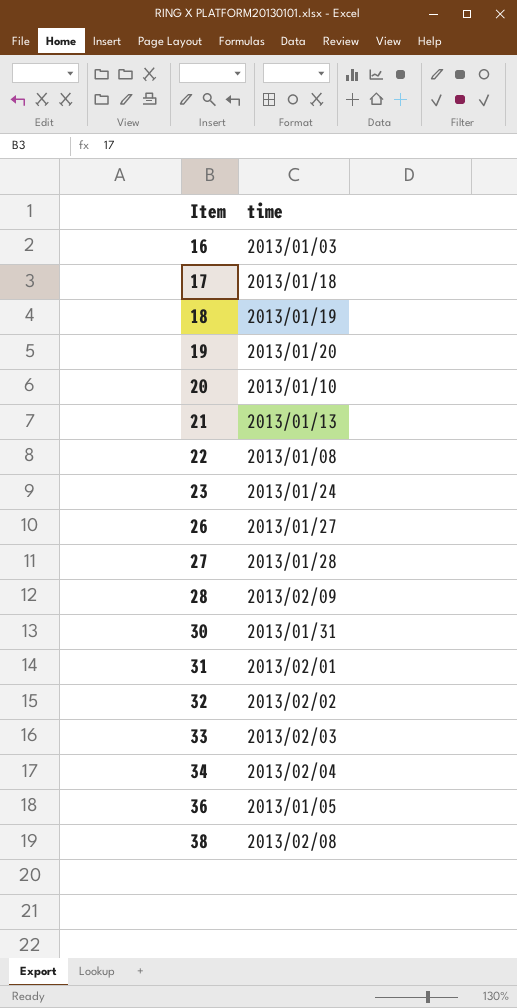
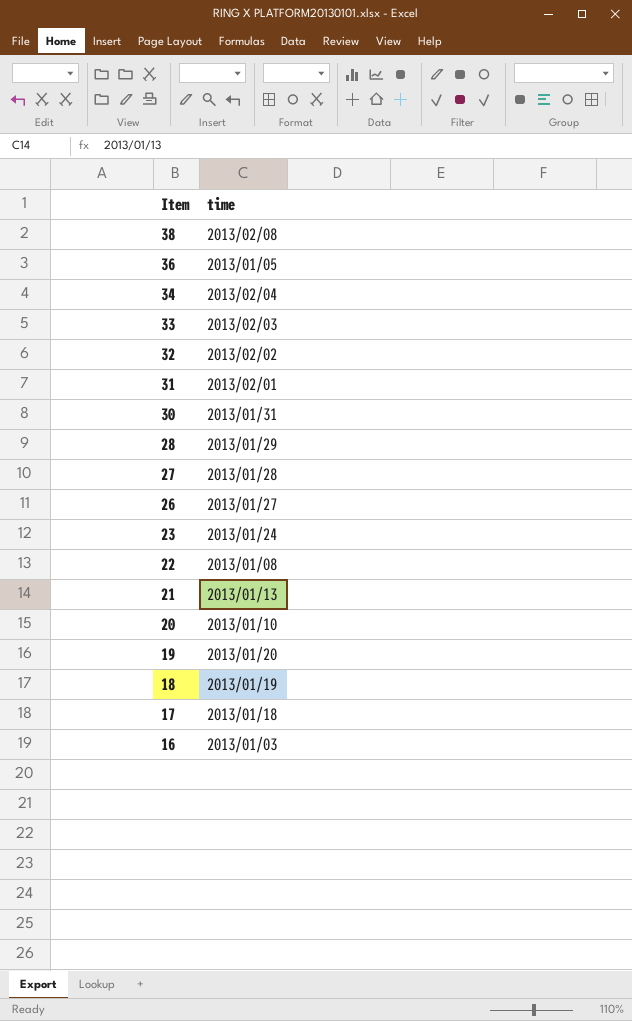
row order: Item ascending -> Item descending
28 | time: 2013/02/09 -> 2013/01/29

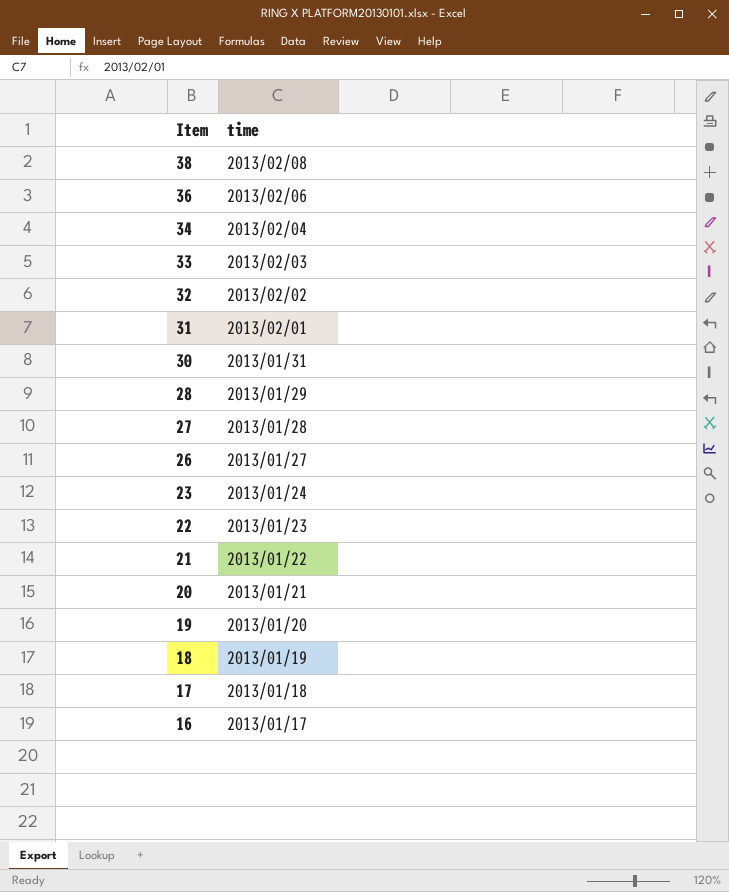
36 | time: 2013/01/05 -> 2013/02/06
22 | time: 2013/01/08 -> 2013/01/23
21 | time: 2013/01/13 -> 2013/01/22
20 | time: 2013/01/10 -> 2013/01/21
16 | time: 2013/01/03 -> 2013/01/17

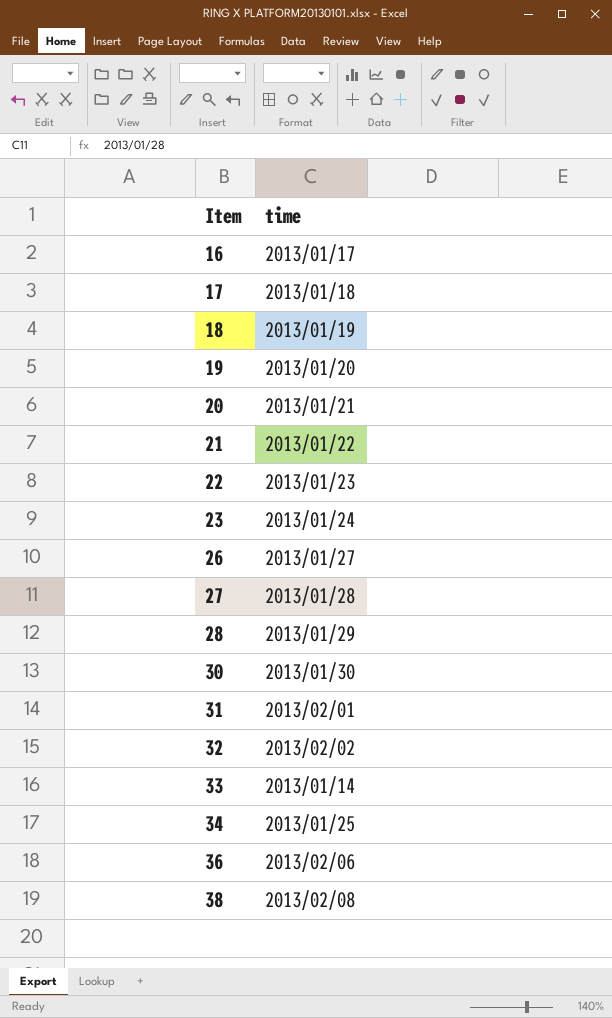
row order: Item descending -> Item ascending
30 | time: 2013/01/31 -> 2013/01/30
33 | time: 2013/02/03 -> 2013/01/14
34 | time: 2013/02/04 -> 2013/01/25

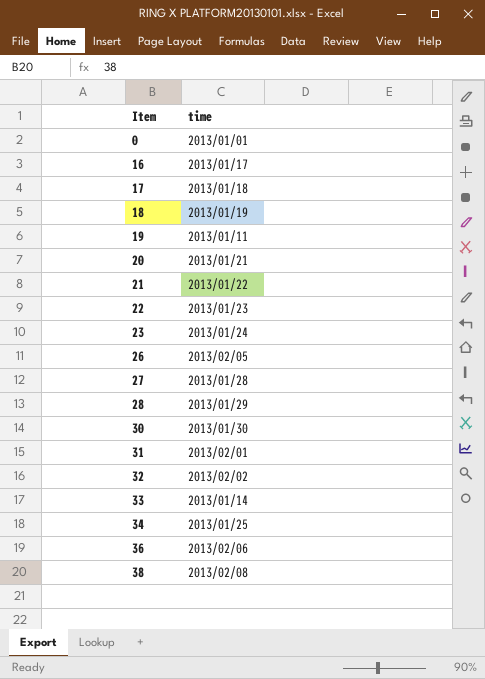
row 0: none -> 2013/01/01
19 | time: 2013/01/20 -> 2013/01/11
26 | time: 2013/01/27 -> 2013/02/05

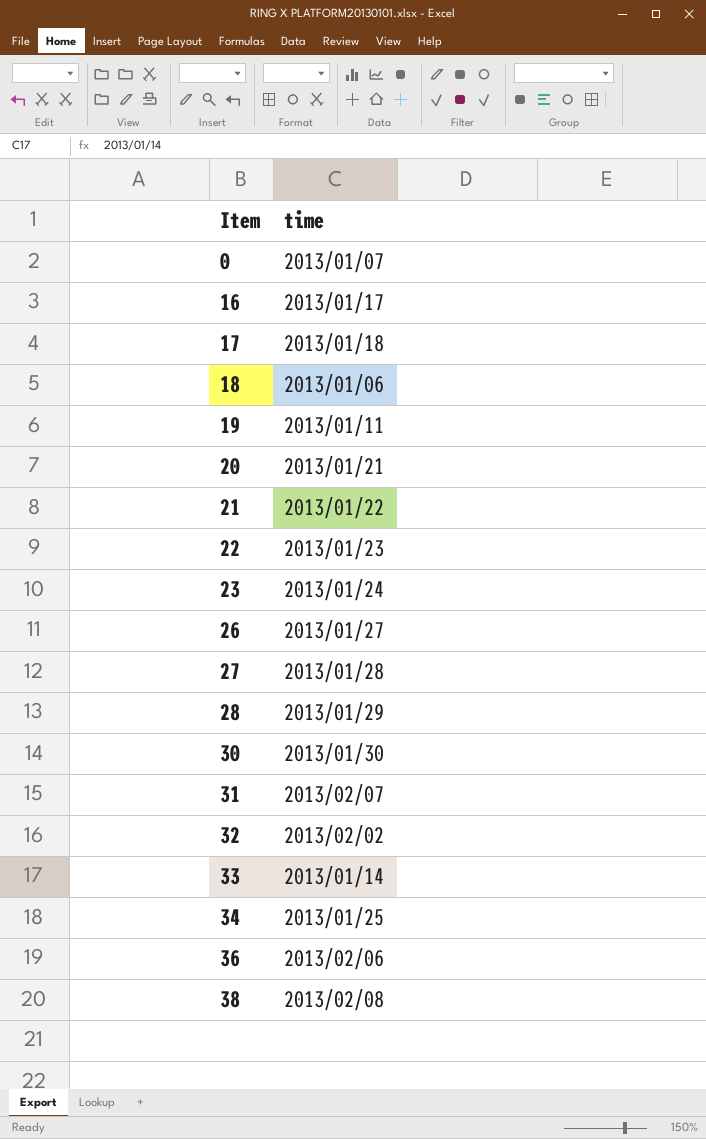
0 | time: 2013/01/01 -> 2013/01/07
18 | time: 2013/01/19 -> 2013/01/06
26 | time: 2013/02/05 -> 2013/01/27
31 | time: 2013/02/01 -> 2013/02/07

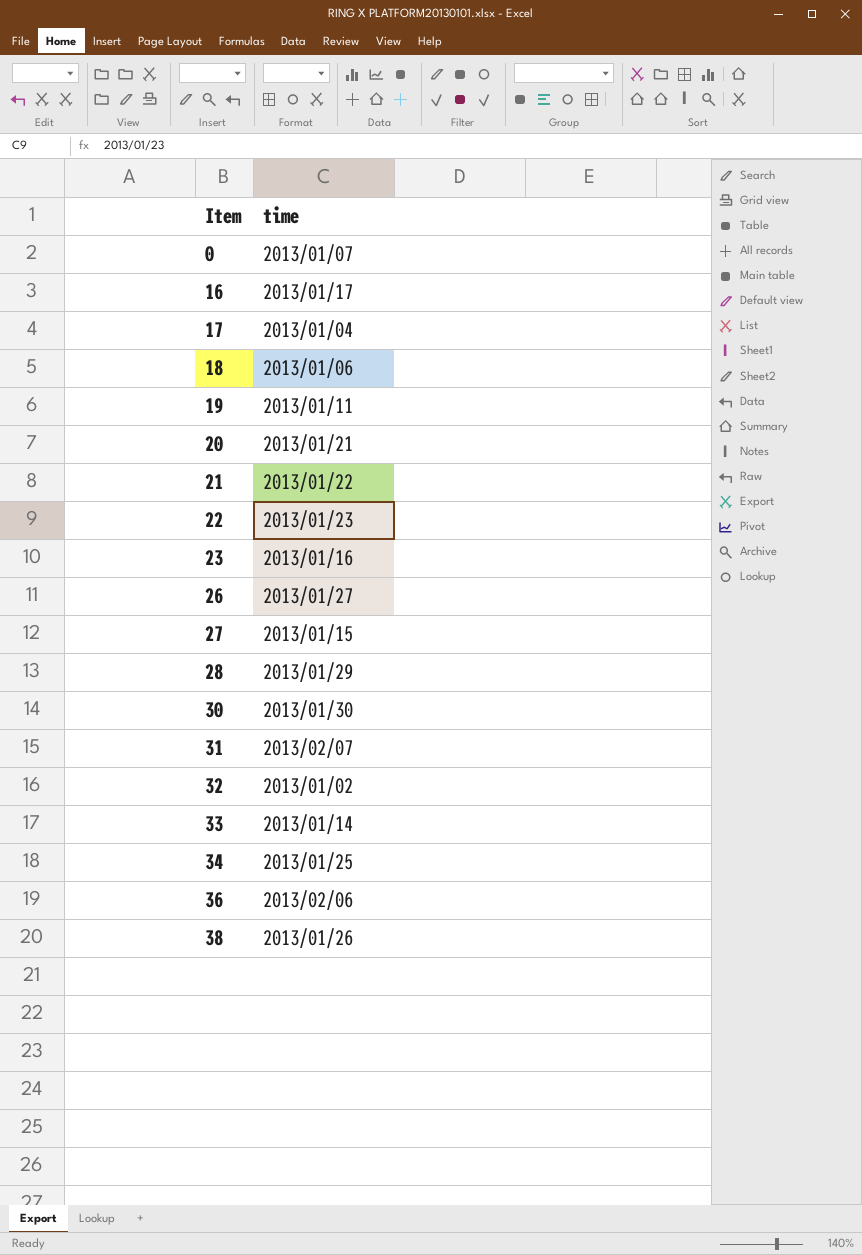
17 | time: 2013/01/18 -> 2013/01/04
23 | time: 2013/01/24 -> 2013/01/16
27 | time: 2013/01/28 -> 2013/01/15
32 | time: 2013/02/02 -> 2013/01/02
38 | time: 2013/02/08 -> 2013/01/26

